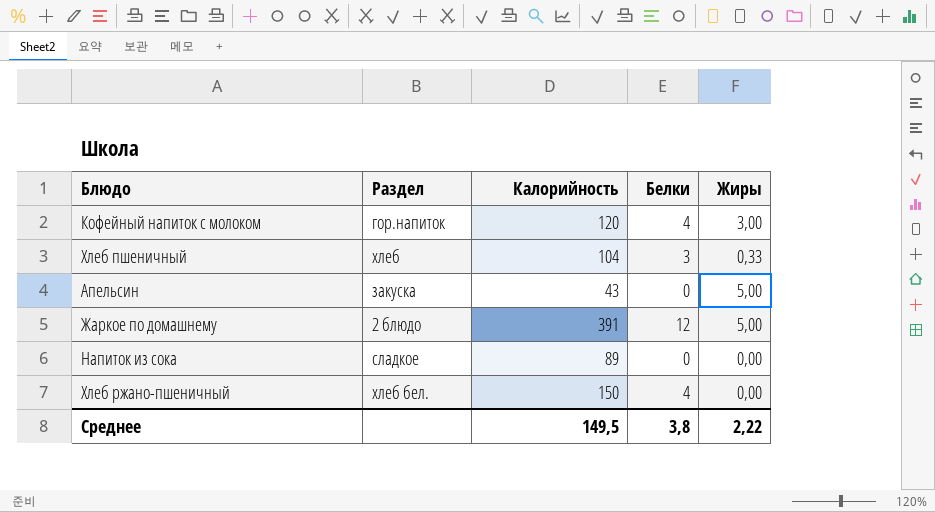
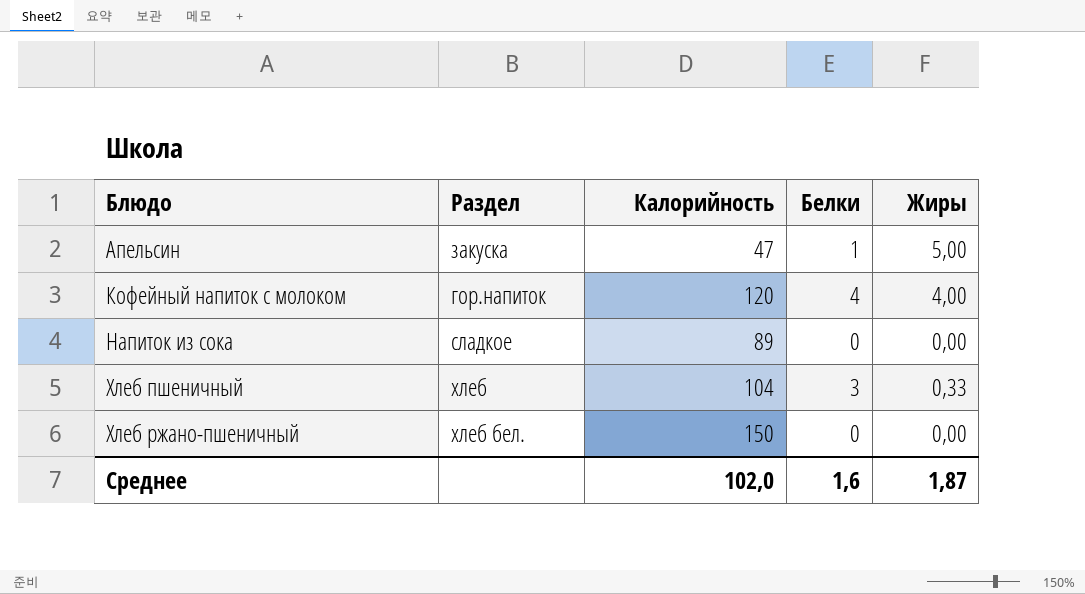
row order: none -> Блюдо ascending
row Жаркое по домашнему: 2 блюдо | 391 | 12 | 5,00 -> none
Апельсин | Калорийность: 43 -> 47
Апельсин | Белки: 0 -> 1
Кофейный напиток с молоком | Жиры: 3,00 -> 4,00
Хлеб ржано-пшеничный | Белки: 4 -> 0
Среднее | Калорийность: 149,5 -> 102,0
Среднее | Белки: 3,8 -> 1,6
Среднее | Жиры: 2,22 -> 1,87

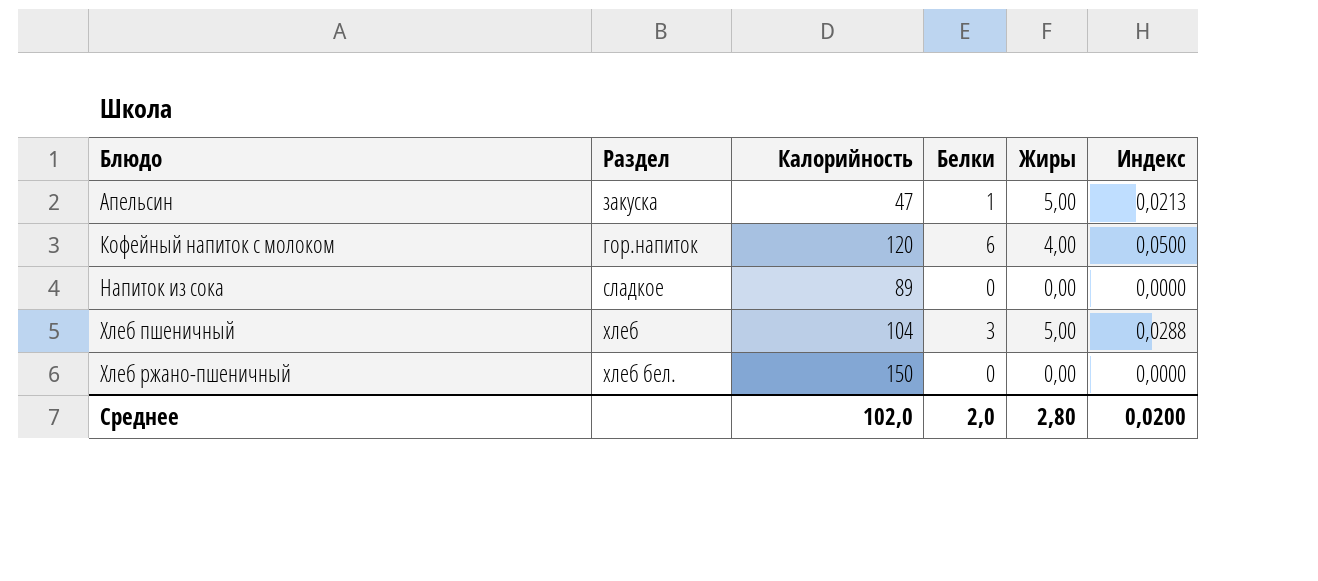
column Индекс | formula: none -> [Белки] / [Калорийность]
Кофейный напиток с молоком | Белки: 4 -> 6
Хлеб пшеничный | Жиры: 0,33 -> 5,00
Среднее | Белки: 1,6 -> 2,0
Среднее | Жиры: 1,87 -> 2,80

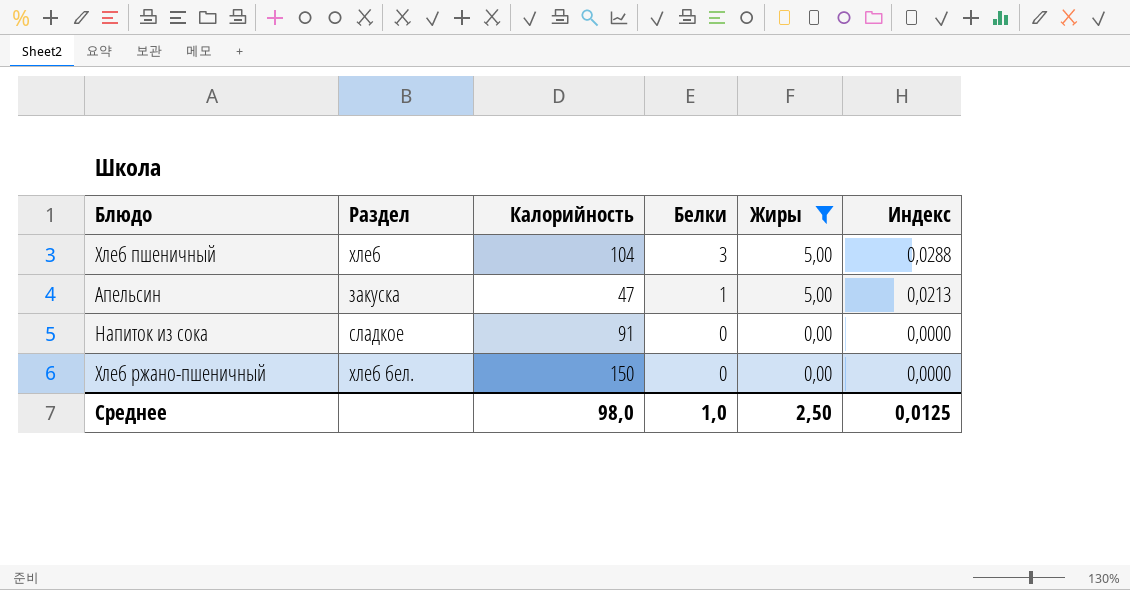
filter: none -> Жиры != 4,00
row order: Блюдо ascending -> Белки descending
Напиток из сока | Калорийность: 89 -> 91
Среднее | Калорийность: 102,0 -> 98,0
Среднее | Белки: 2,0 -> 1,0
Среднее | Жиры: 2,80 -> 2,50
Среднее | Индекс: 0,0200 -> 0,0125

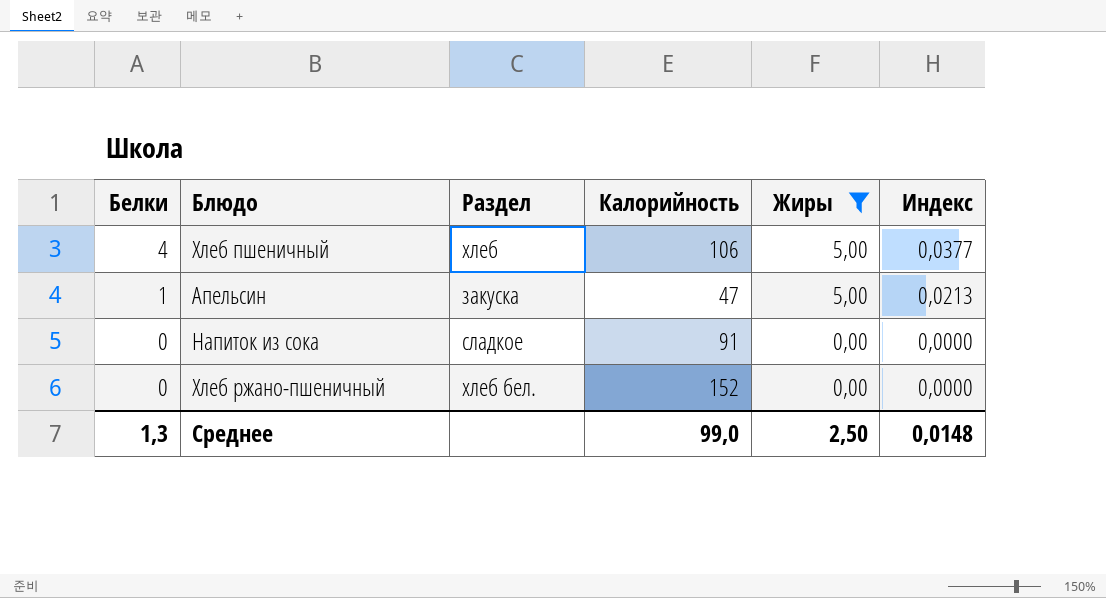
column Белки | position: 4 -> 1
Хлеб пшеничный | Белки: 3 -> 4
Хлеб пшеничный | Калорийность: 104 -> 106
Хлеб пшеничный | Индекс: 0,0288 -> 0,0377
Хлеб ржано-пшеничный | Калорийность: 150 -> 152
Среднее | Белки: 1,0 -> 1,3
Среднее | Калорийность: 98,0 -> 99,0
Среднее | Индекс: 0,0125 -> 0,0148

